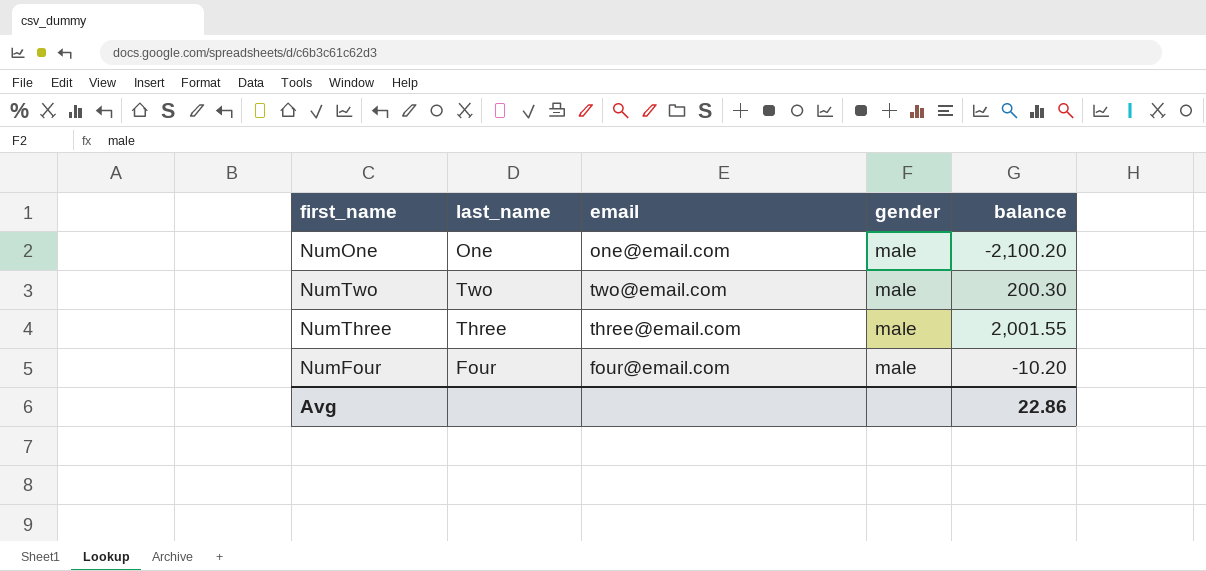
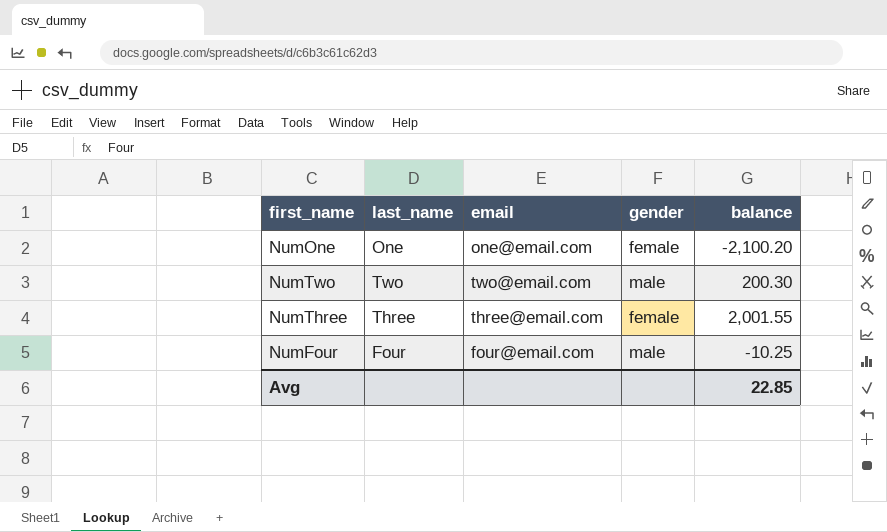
NumOne | gender: male -> female
NumThree | gender: male -> female
NumFour | balance: -10.20 -> -10.25
Avg | balance: 22.86 -> 22.85

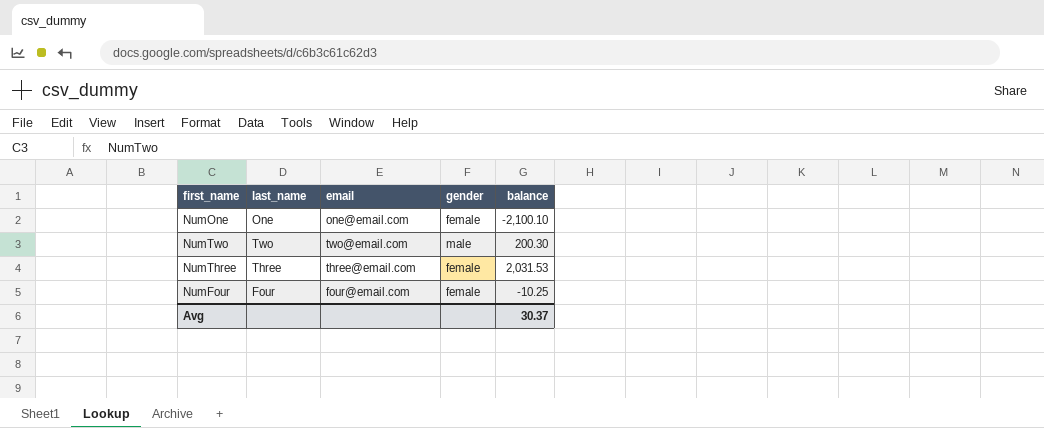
NumOne | balance: -2,100.20 -> -2,100.10
NumThree | balance: 2,001.55 -> 2,031.53
NumFour | gender: male -> female
Avg | balance: 22.85 -> 30.37

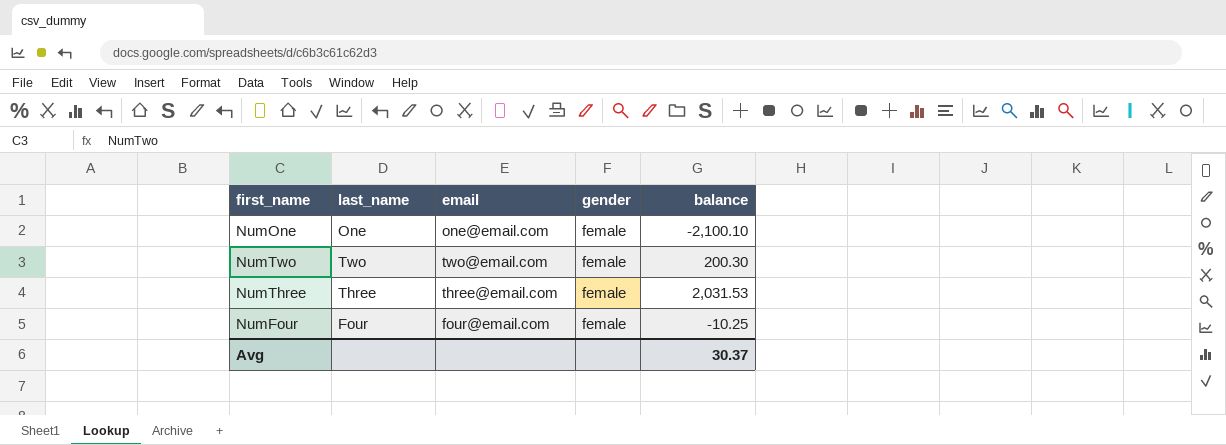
NumTwo | gender: male -> female

